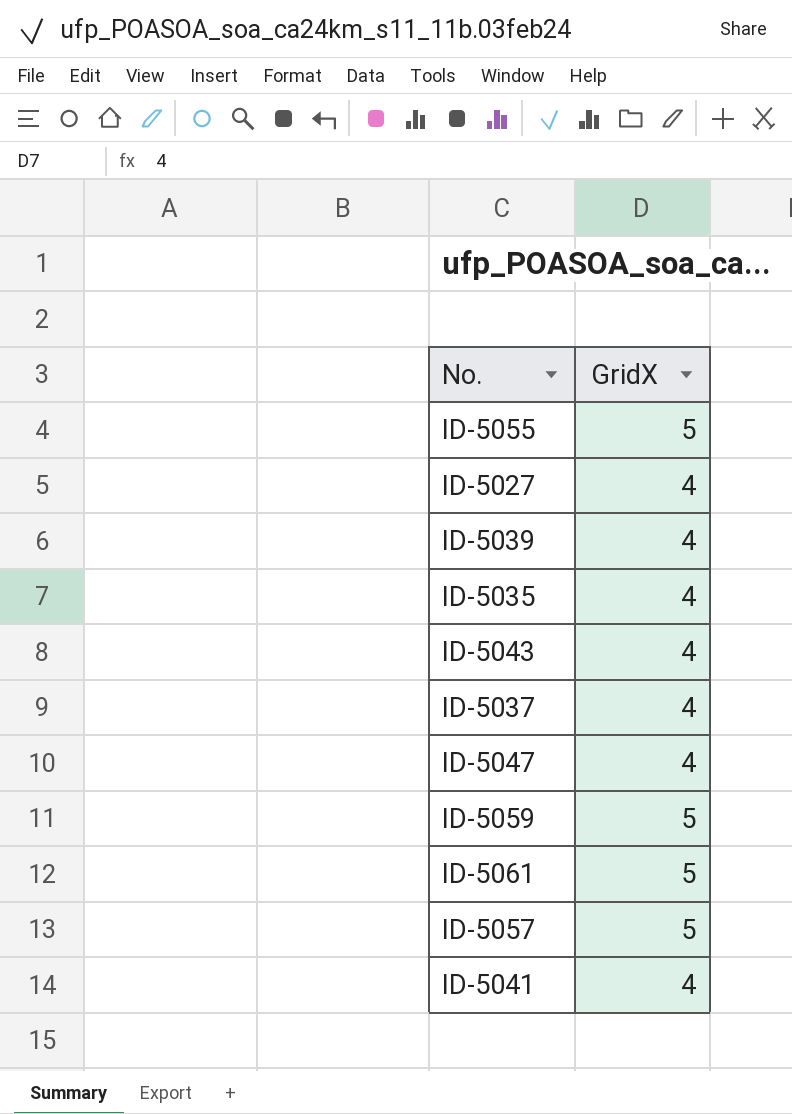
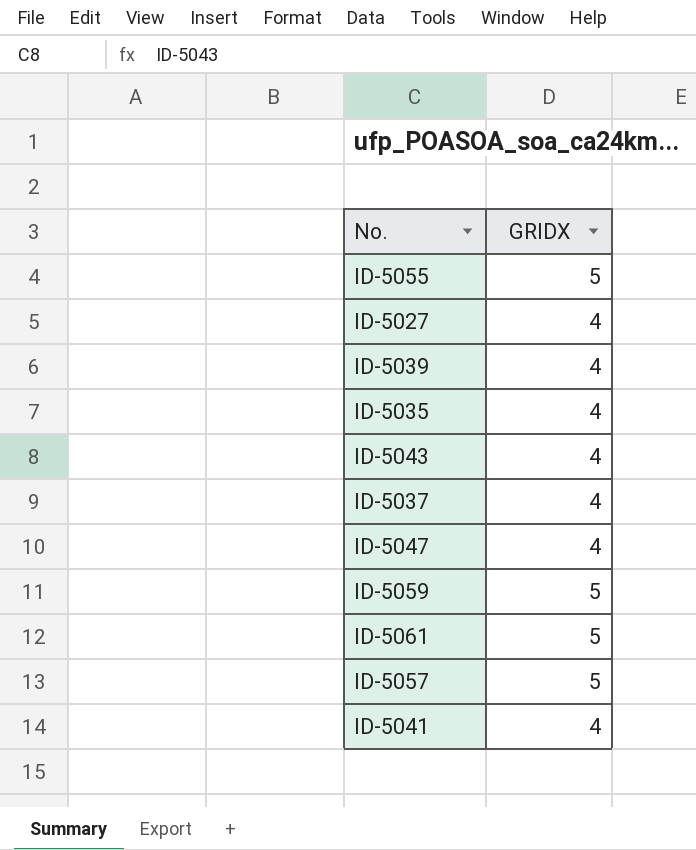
column name: GridX -> GRIDX

